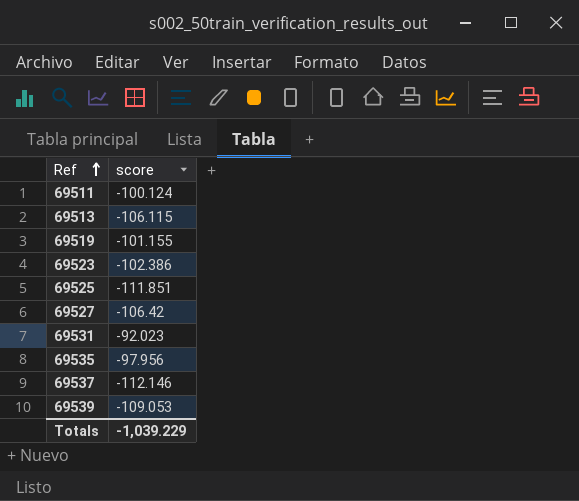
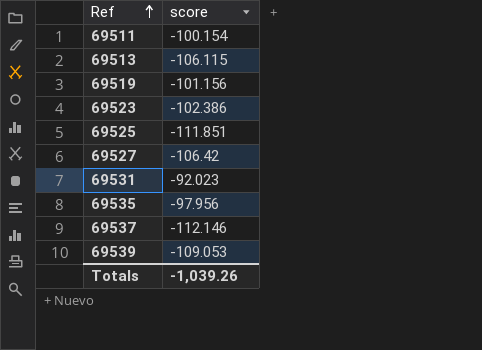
69511 | score: -100.124 -> -100.154
69519 | score: -101.155 -> -101.156
Totals | score: -1,039.229 -> -1,039.26

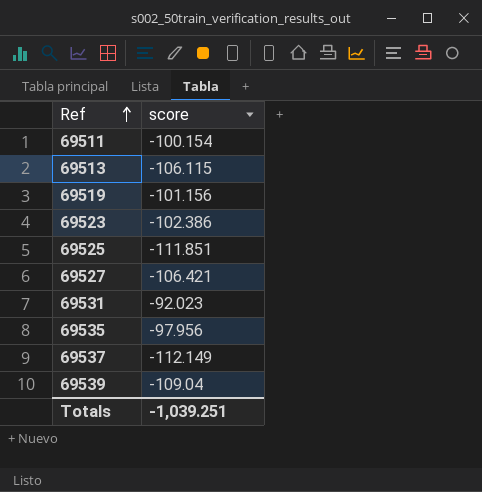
69527 | score: -106.42 -> -106.421
69537 | score: -112.146 -> -112.149
69539 | score: -109.053 -> -109.04
Totals | score: -1,039.26 -> -1,039.251

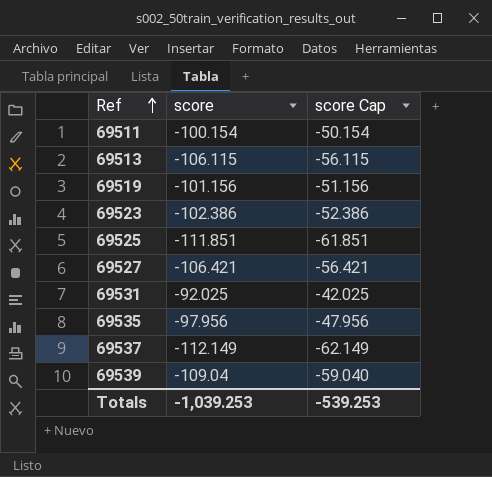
column score Cap | formula: none -> [score] + 50
69531 | score: -92.023 -> -92.025
Totals | score: -1,039.251 -> -1,039.253

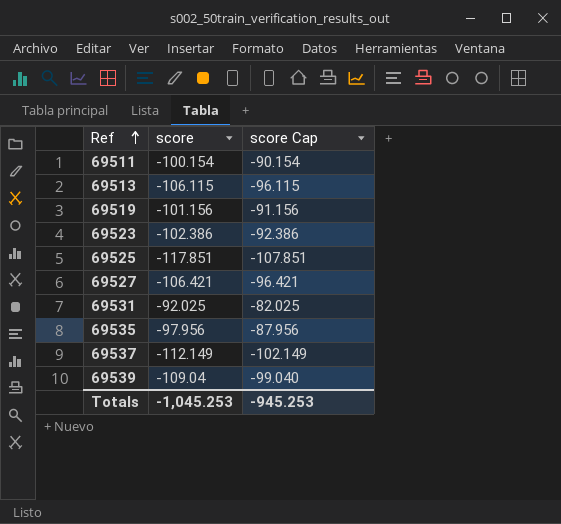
column score Cap | formula: [score] + 50 -> [score] + 10
69525 | score: -111.851 -> -117.851
Totals | score: -1,039.253 -> -1,045.253
Totals | score Cap: -539.253 -> -945.253

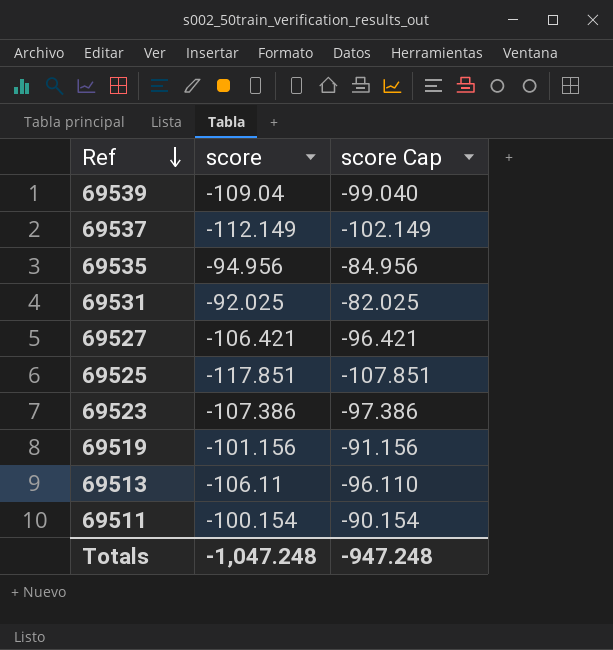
row order: Ref ascending -> Ref descending
69535 | score: -97.956 -> -94.956
69535 | score Cap: -87.956 -> -84.956
69523 | score: -102.386 -> -107.386
69523 | score Cap: -92.386 -> -97.386
69513 | score: -106.115 -> -106.11
69513 | score Cap: -96.115 -> -96.110
Totals | score: -1,045.253 -> -1,047.248
Totals | score Cap: -945.253 -> -947.248

